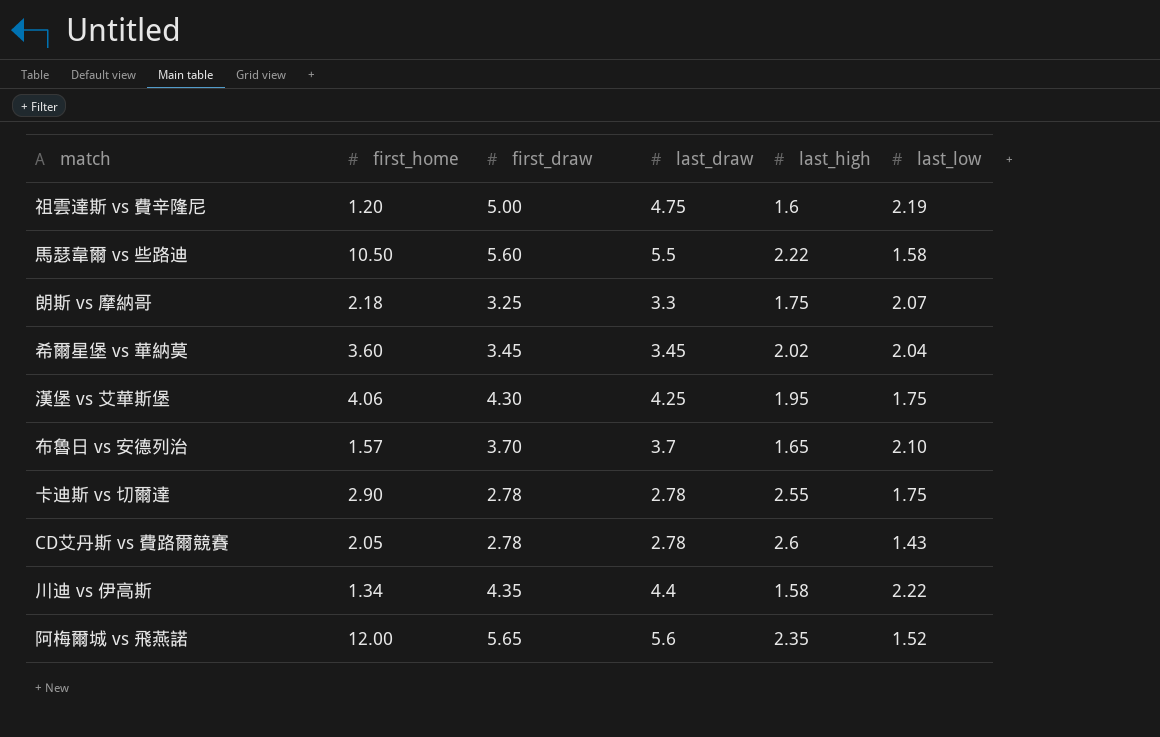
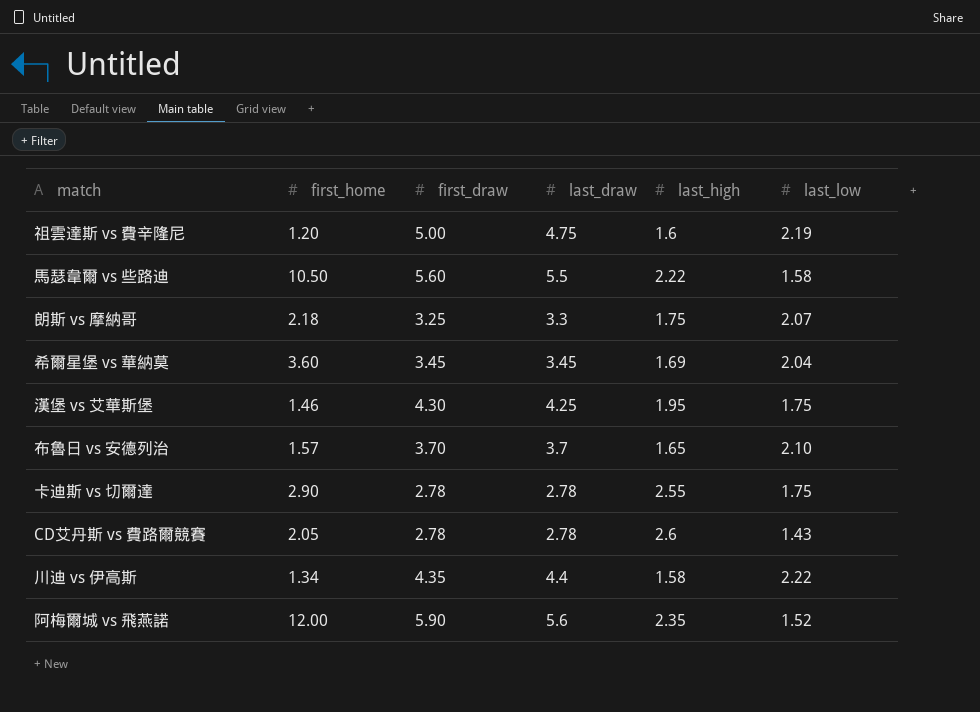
希爾星堡 vs 華納莫 | last_high: 2.02 -> 1.69
漢堡 vs 艾華斯堡 | first_home: 4.06 -> 1.46
阿梅爾城 vs 飛燕諾 | first_draw: 5.65 -> 5.90

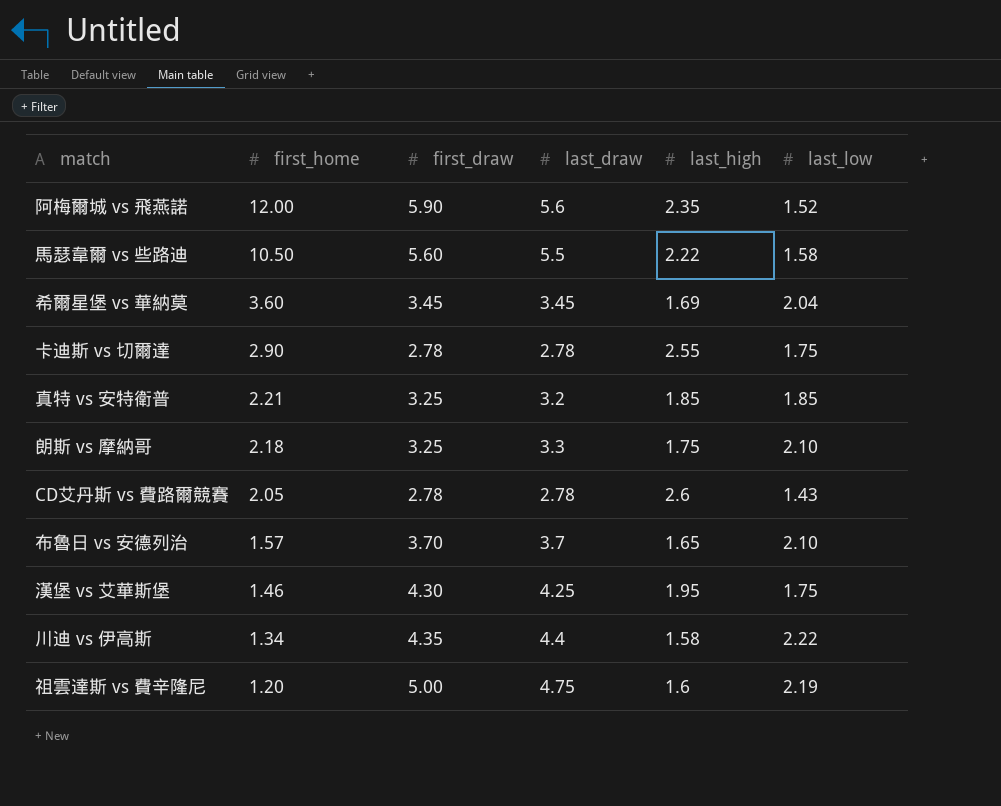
row order: none -> first_home descending
row 真特 vs 安特衛普: none -> 2.21 | 3.25 | 3.2 | 1.85 | 1.85
朗斯 vs 摩納哥 | last_low: 2.07 -> 2.10

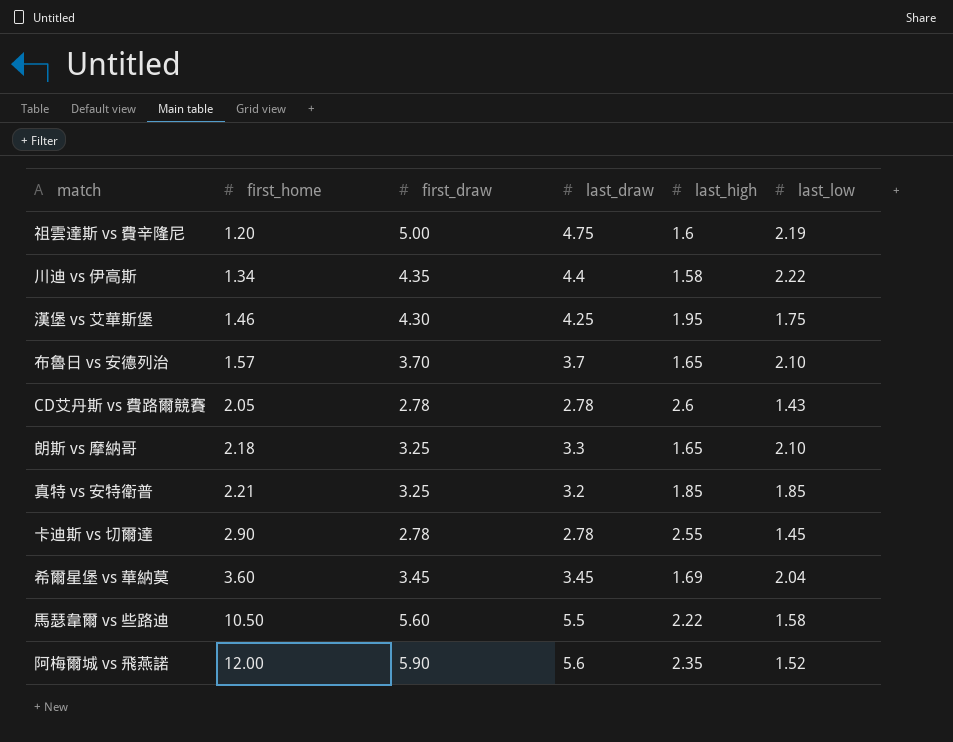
row order: first_home descending -> first_home ascending
朗斯 vs 摩納哥 | last_high: 1.75 -> 1.65
卡迪斯 vs 切爾達 | last_low: 1.75 -> 1.45

